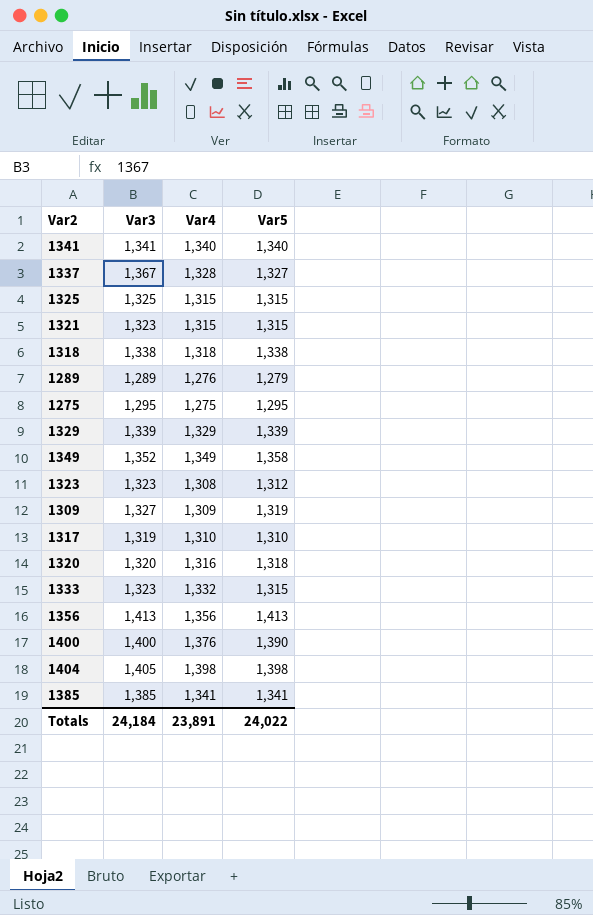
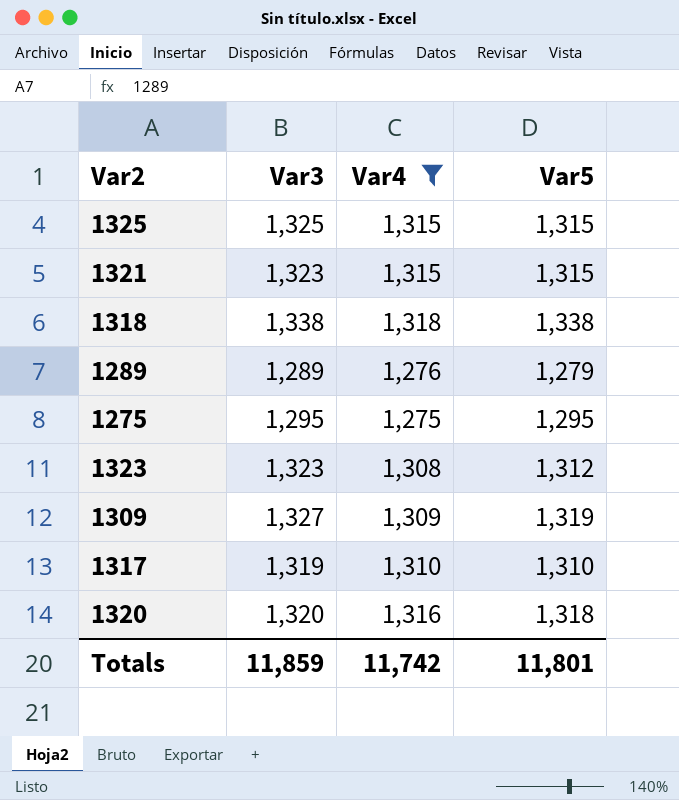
filter: none -> Var4 <= 1,318
Totals | Var3: 24,184 -> 11,859
Totals | Var4: 23,891 -> 11,742
Totals | Var5: 24,022 -> 11,801

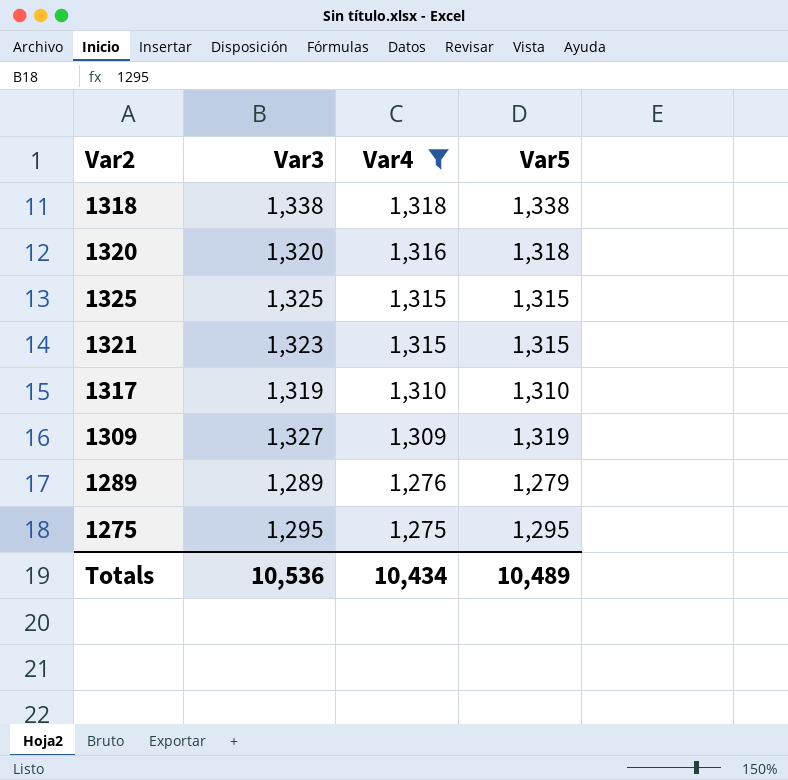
row order: none -> Var4 descending
row 1323: 1,323 | 1,308 | 1,312 -> none
Totals | Var3: 11,859 -> 10,536
Totals | Var4: 11,742 -> 10,434
Totals | Var5: 11,801 -> 10,489

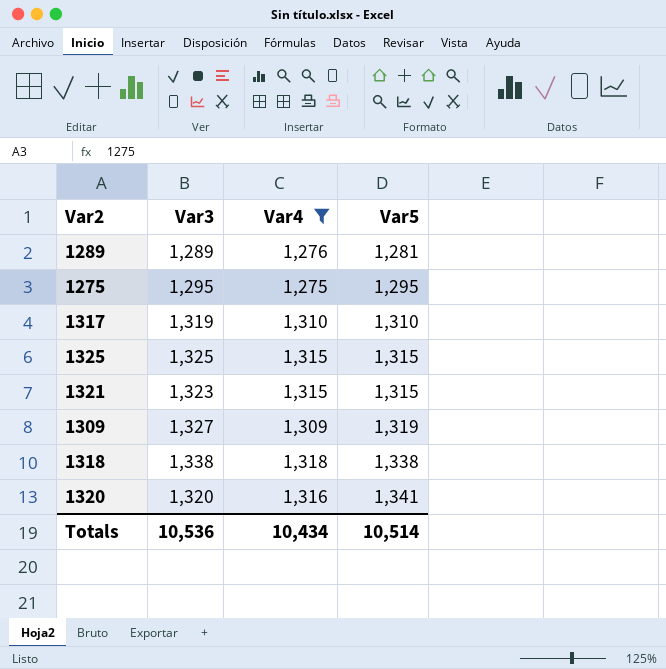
row order: Var4 descending -> Var5 ascending
1289 | Var5: 1,279 -> 1,281
1320 | Var5: 1,318 -> 1,341
Totals | Var5: 10,489 -> 10,514

